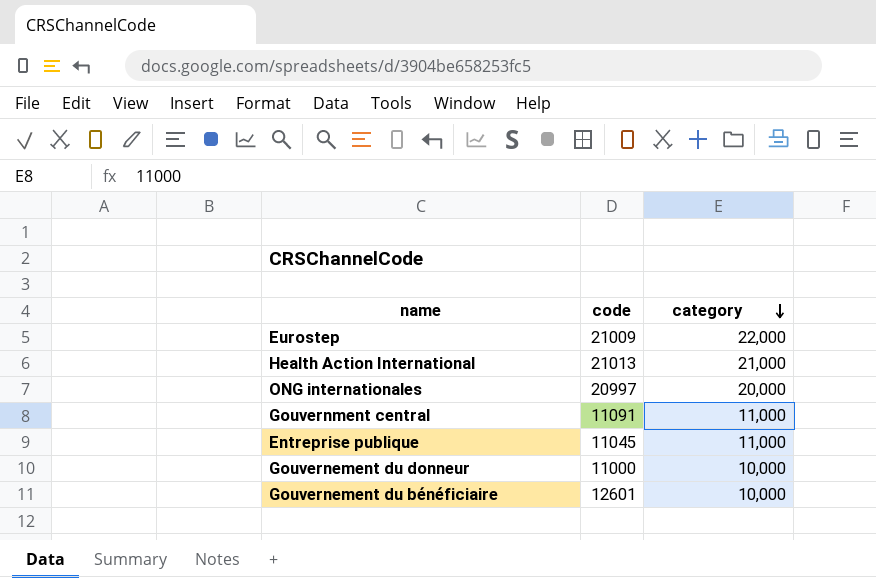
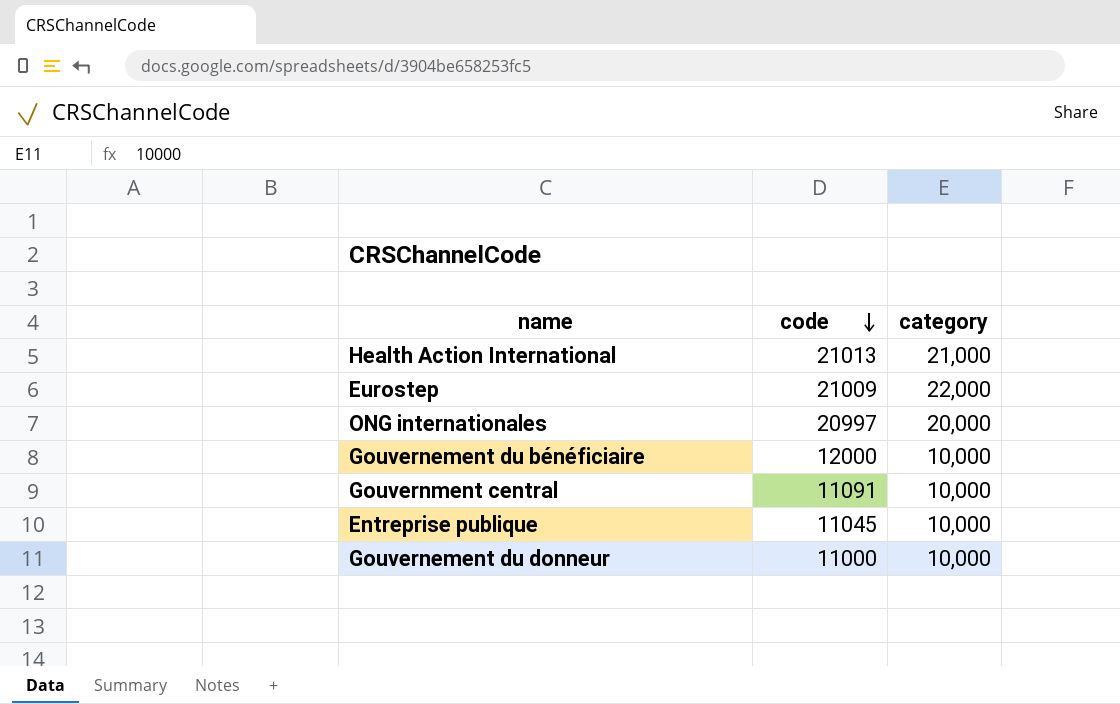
row order: category descending -> code descending
Gouvernement du bénéficiaire | code: 12601 -> 12000
Gouvernment central | category: 11,000 -> 10,000
Entreprise publique | category: 11,000 -> 10,000

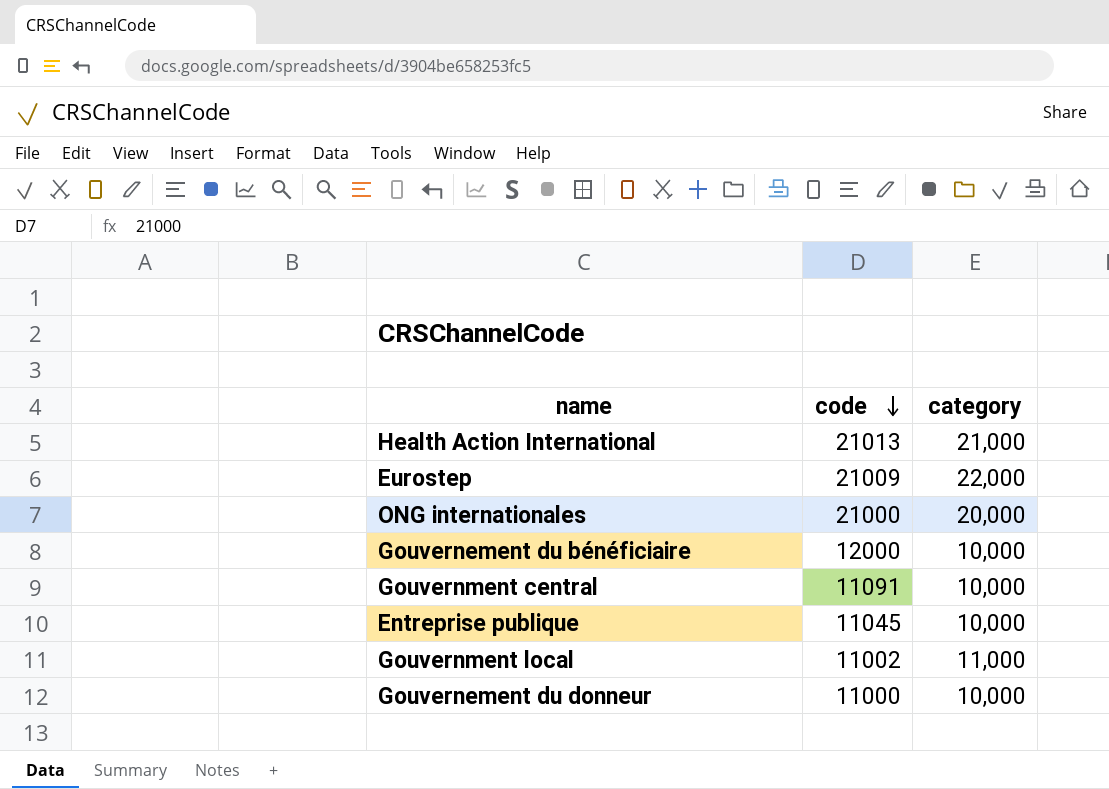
ONG internationales | code: 20997 -> 21000
row Gouvernment local: none -> 11002 | 11,000

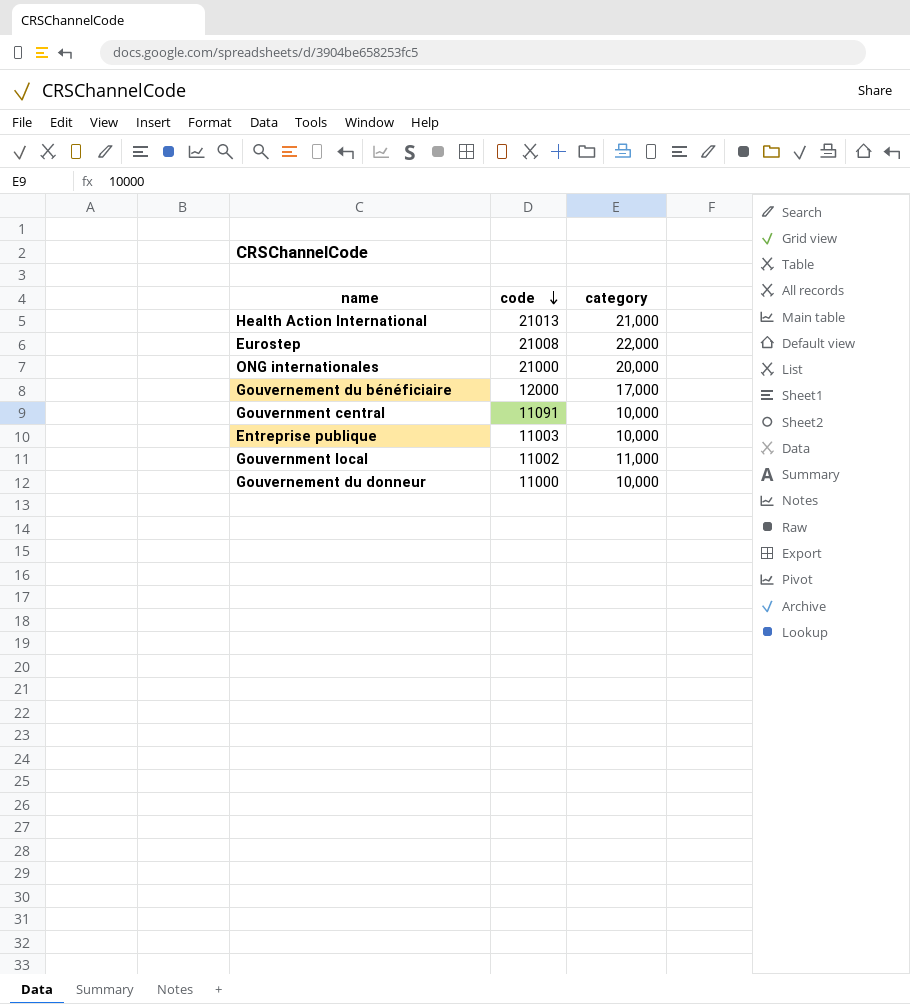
Eurostep | code: 21009 -> 21008
Gouvernement du bénéficiaire | category: 10,000 -> 17,000
Entreprise publique | code: 11045 -> 11003

